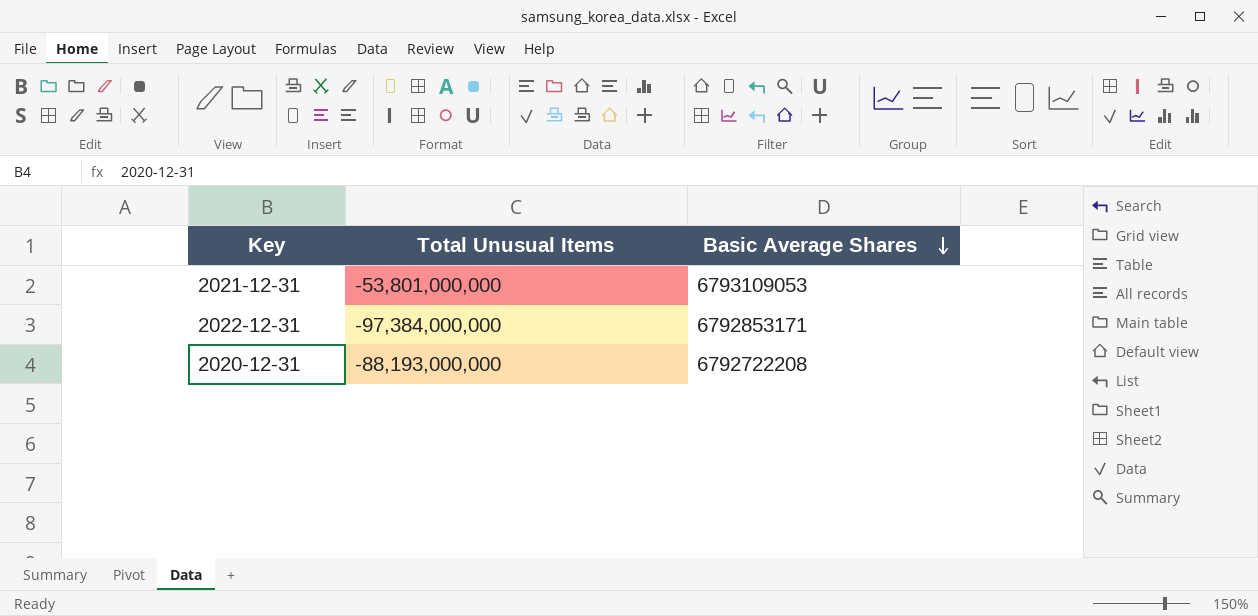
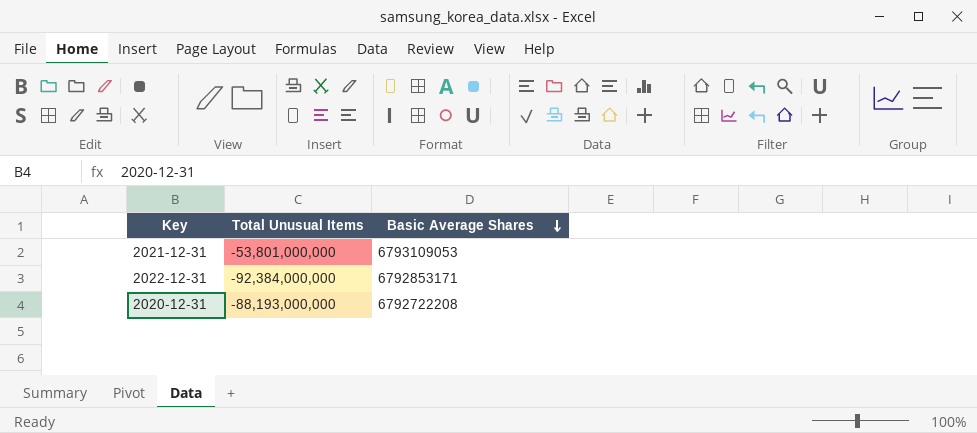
2022-12-31 | Total Unusual Items: -97,384,000,000 -> -92,384,000,000

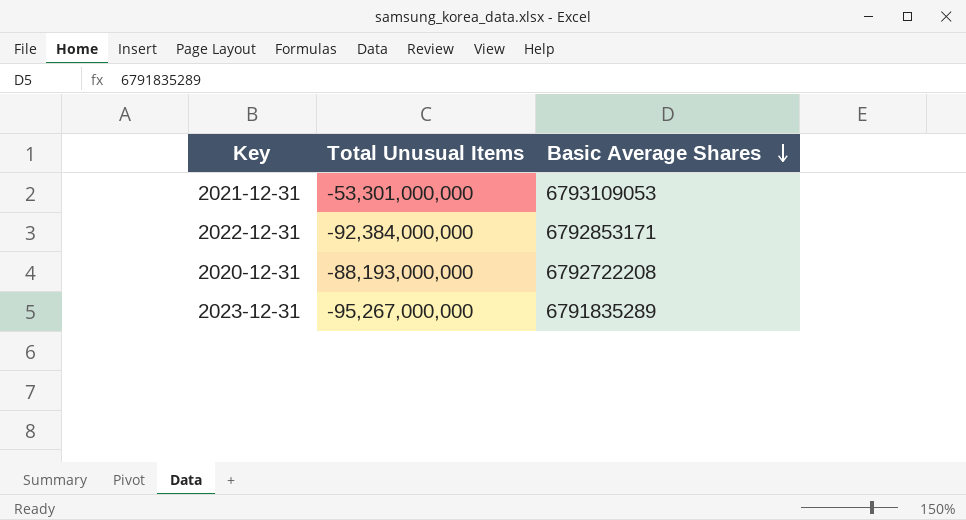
2021-12-31 | Total Unusual Items: -53,801,000,000 -> -53,301,000,000
row 2023-12-31: none -> -95,267,000,000 | 6791835289

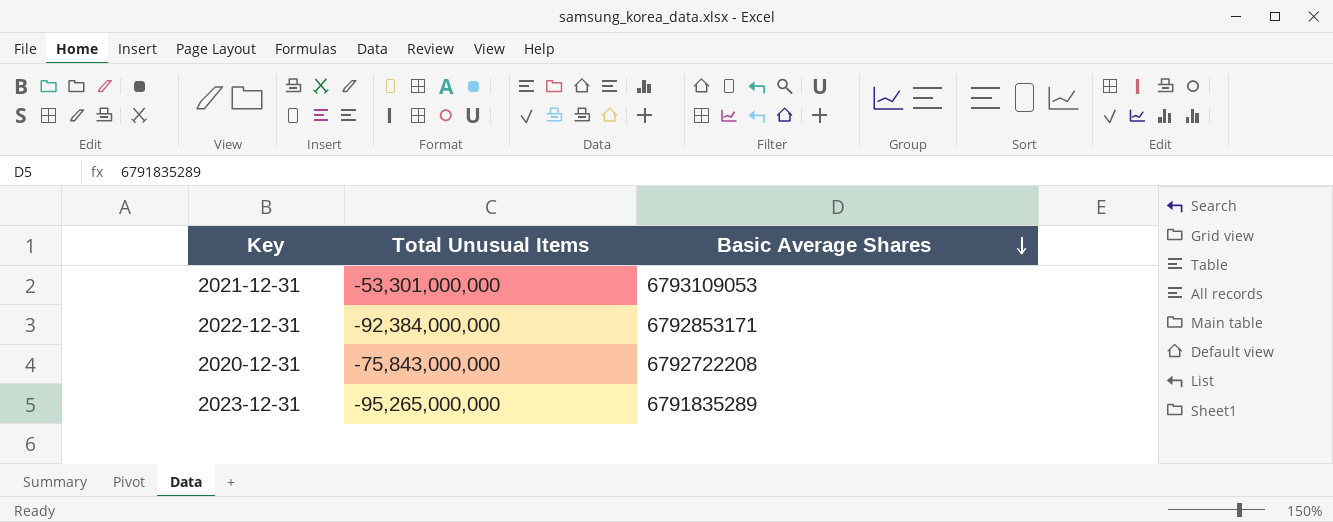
2020-12-31 | Total Unusual Items: -88,193,000,000 -> -75,843,000,000
2023-12-31 | Total Unusual Items: -95,267,000,000 -> -95,265,000,000

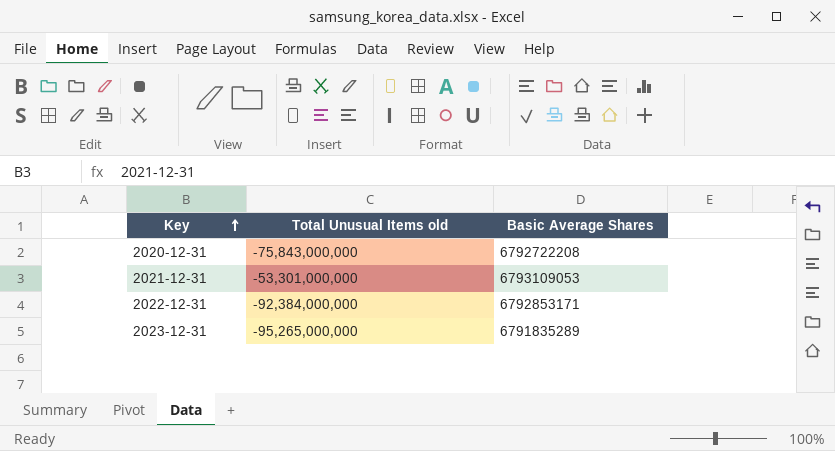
row order: Basic Average Shares descending -> Key ascending
column name: Total Unusual Items -> Total Unusual Items old

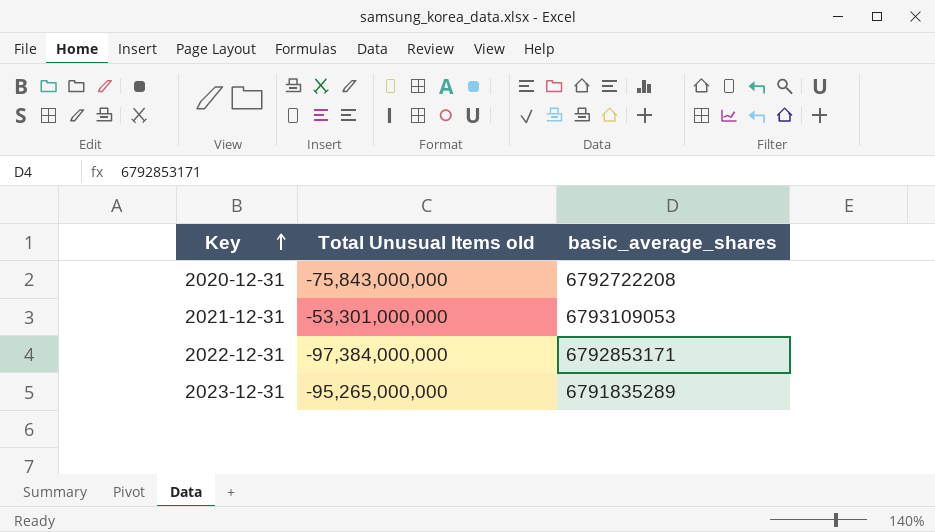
column name: Basic Average Shares -> basic_average_shares
2022-12-31 | Total Unusual Items old: -92,384,000,000 -> -97,384,000,000

